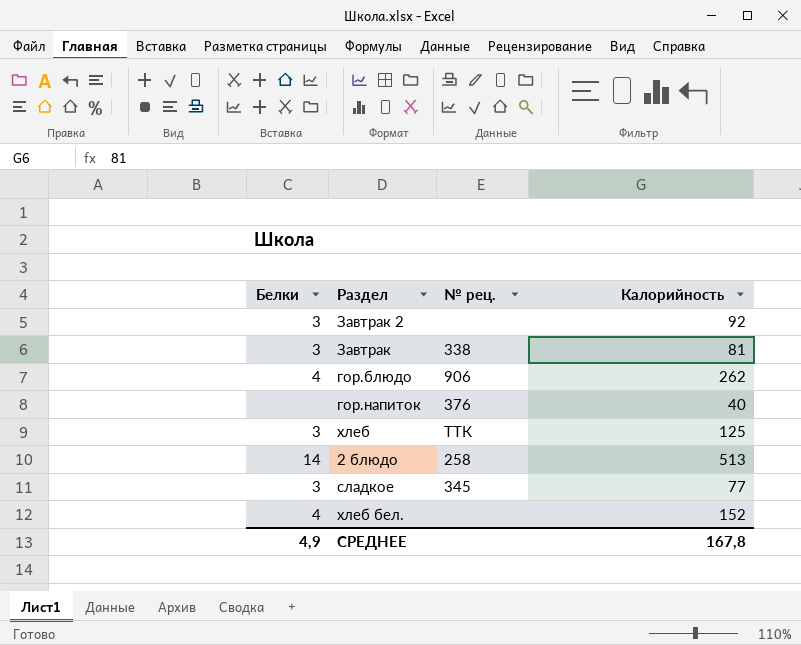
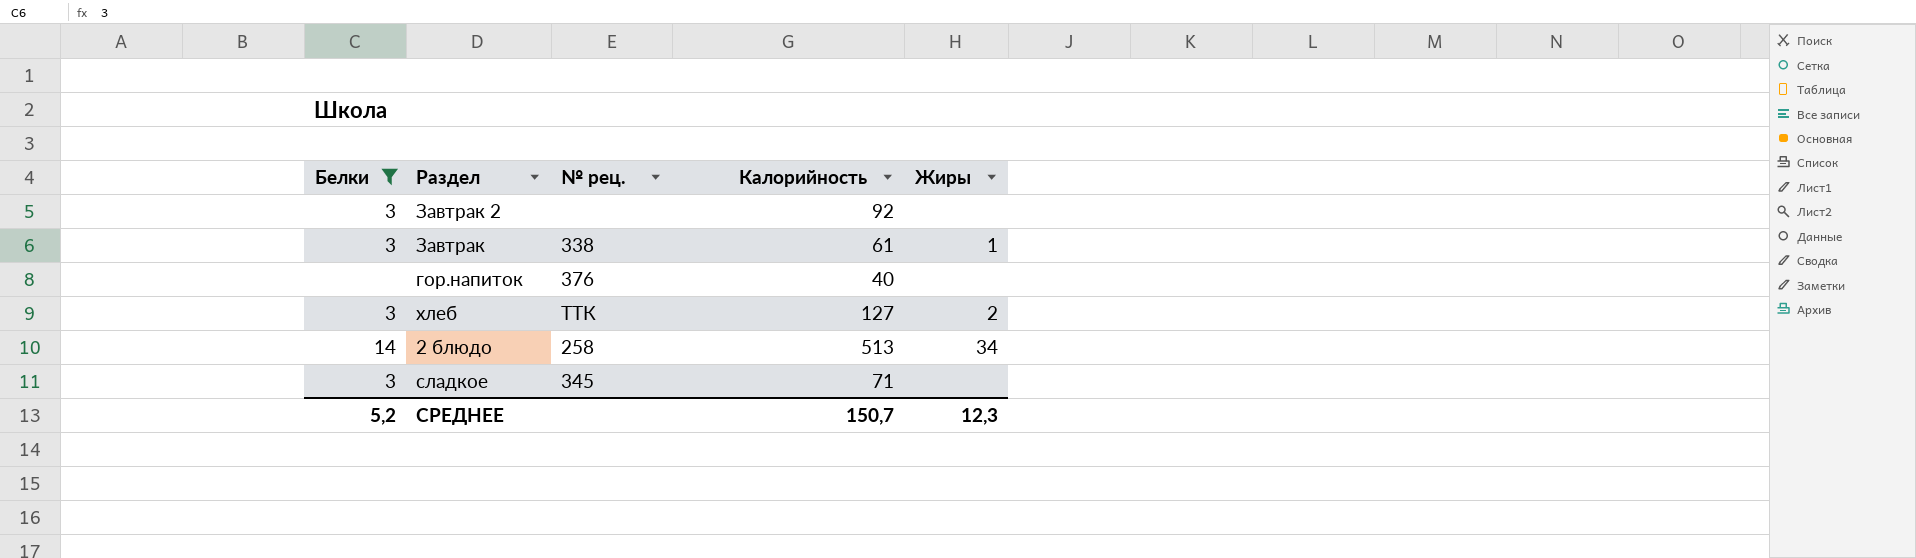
filter: none -> Белки != 4
column Жиры | position: none -> 5
Завтрак | Калорийность: 81 -> 61
хлеб | Калорийность: 125 -> 127
сладкое | Калорийность: 77 -> 71
СРЕДНЕЕ | Белки: 4,9 -> 5,2
СРЕДНЕЕ | Калорийность: 167,8 -> 150,7

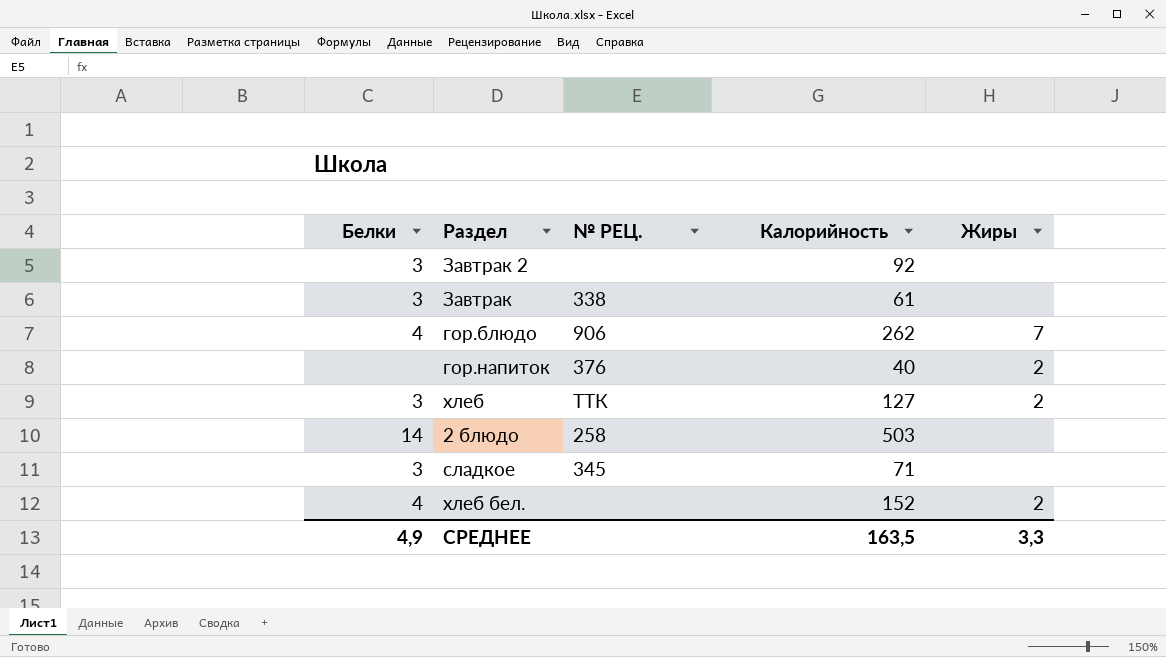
filter: Белки != 4 -> none
column name: № рец. -> № РЕЦ.
Завтрак | Жиры: 1 -> none
гор.напиток | Жиры: none -> 2
2 блюдо | Калорийность: 513 -> 503
2 блюдо | Жиры: 34 -> none
СРЕДНЕЕ | Белки: 5,2 -> 4,9
СРЕДНЕЕ | Калорийность: 150,7 -> 163,5
СРЕДНЕЕ | Жиры: 12,3 -> 3,3

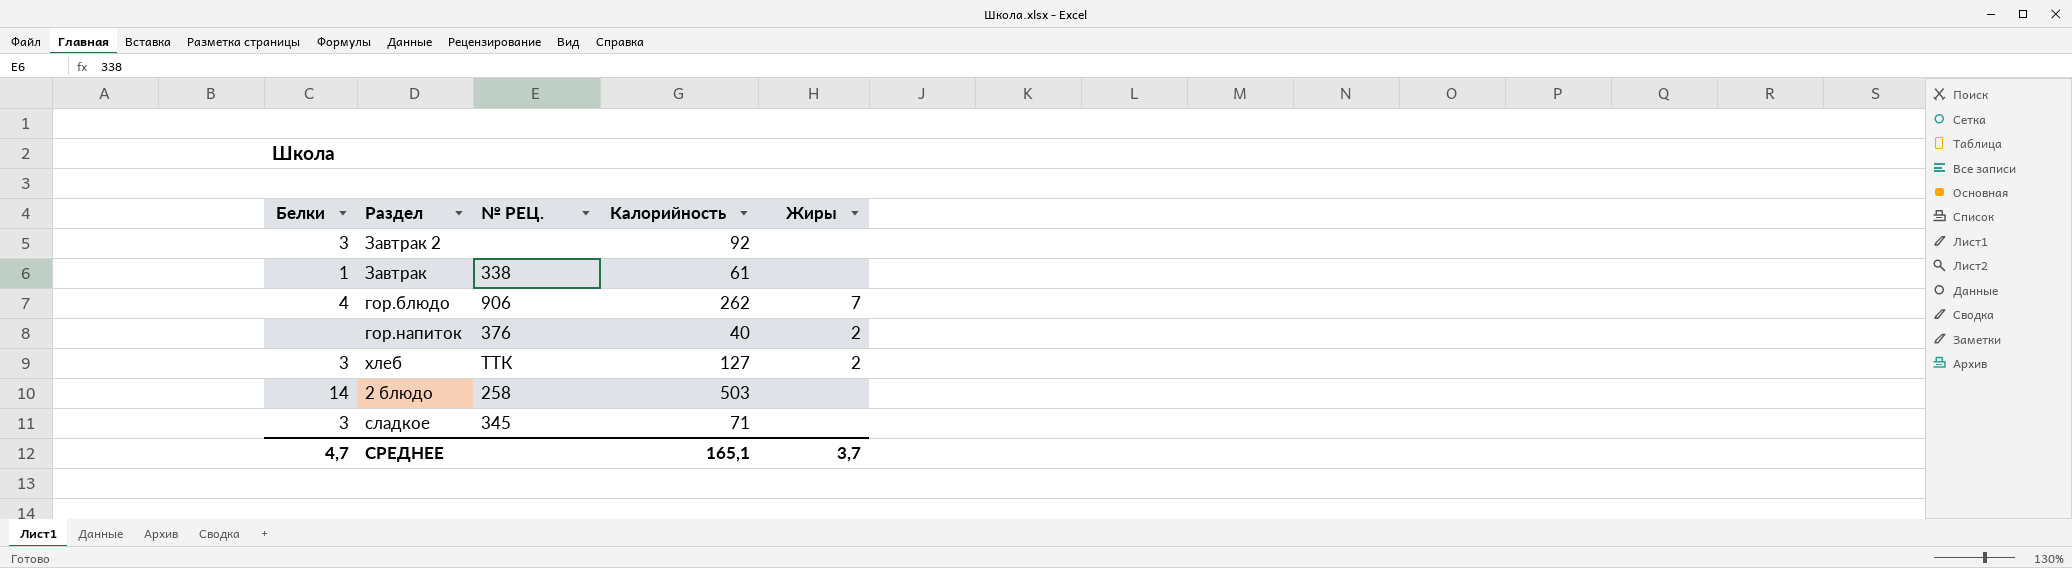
row хлеб бел.: 4 | none | 152 | 2 -> none
Завтрак | Белки: 3 -> 1
СРЕДНЕЕ | Белки: 4,9 -> 4,7
СРЕДНЕЕ | Калорийность: 163,5 -> 165,1
СРЕДНЕЕ | Жиры: 3,3 -> 3,7

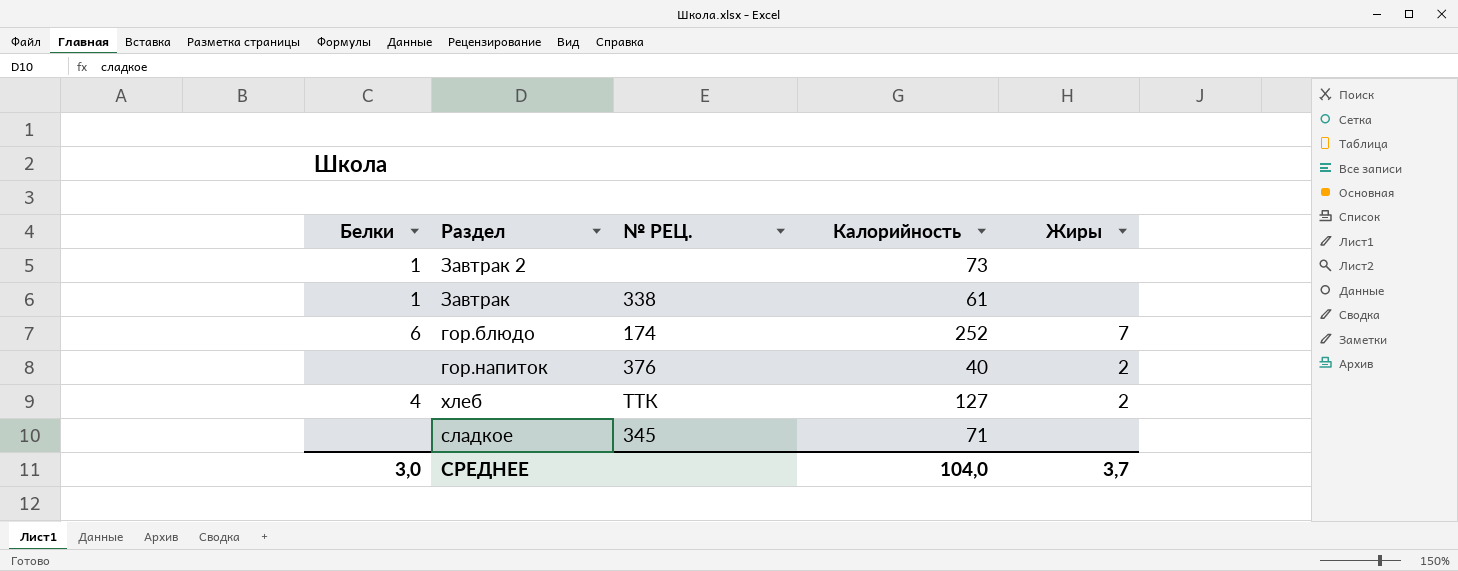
row 2 блюдо: 14 | 258 | 503 | none -> none
Завтрак 2 | Белки: 3 -> 1
Завтрак 2 | Калорийность: 92 -> 73
гор.блюдо | Белки: 4 -> 6
гор.блюдо | № РЕЦ.: 906 -> 174
гор.блюдо | Калорийность: 262 -> 252
хлеб | Белки: 3 -> 4
сладкое | Белки: 3 -> none
СРЕДНЕЕ | Белки: 4,7 -> 3,0
СРЕДНЕЕ | Калорийность: 165,1 -> 104,0

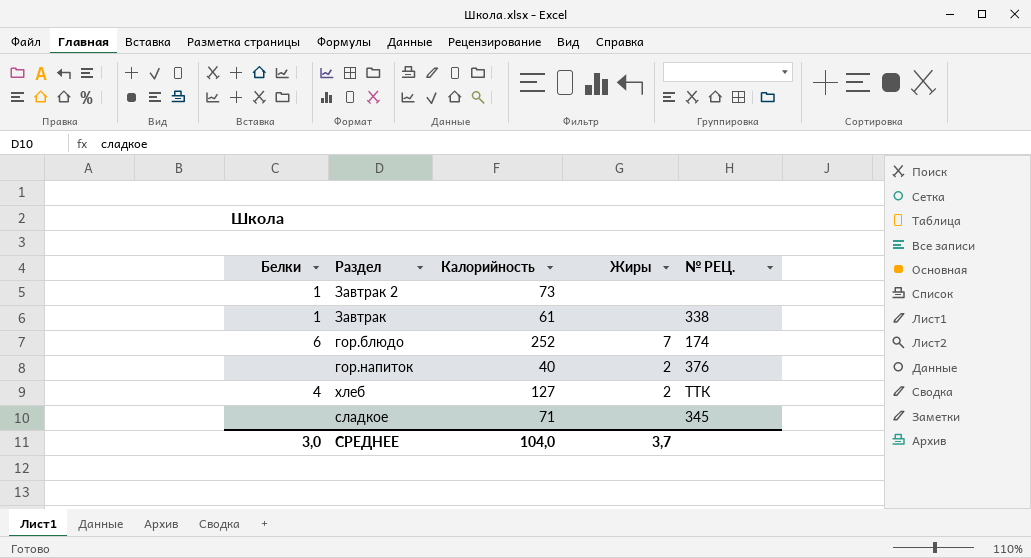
column № РЕЦ. | position: 3 -> 5

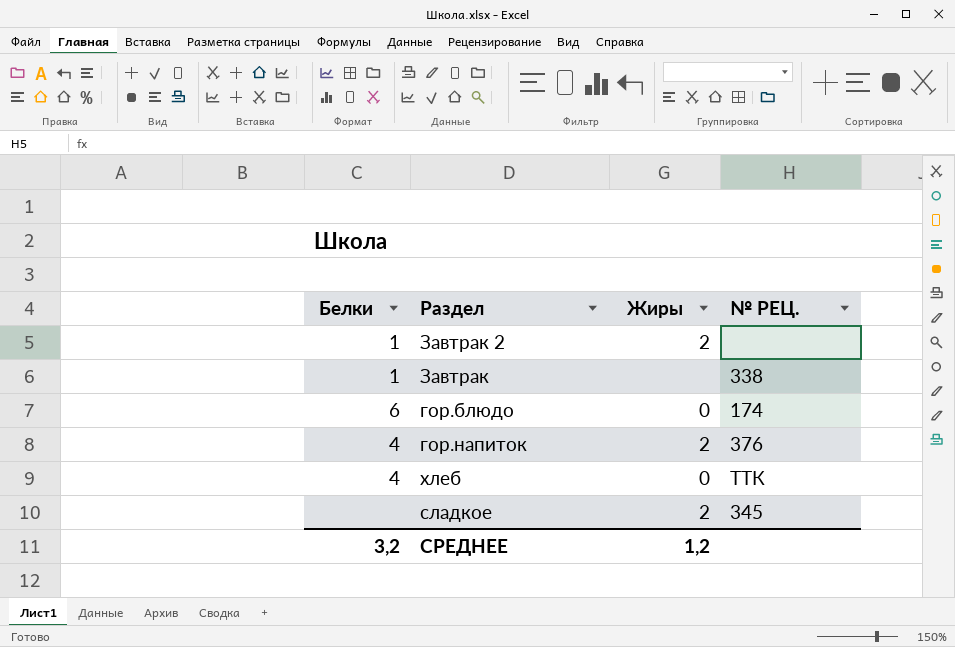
column Калорийность | position: 3 -> none
Завтрак 2 | Жиры: none -> 2
гор.блюдо | Жиры: 7 -> 0
гор.напиток | Белки: none -> 4
хлеб | Жиры: 2 -> 0
сладкое | Жиры: none -> 2
СРЕДНЕЕ | Белки: 3,0 -> 3,2
СРЕДНЕЕ | Жиры: 3,7 -> 1,2

